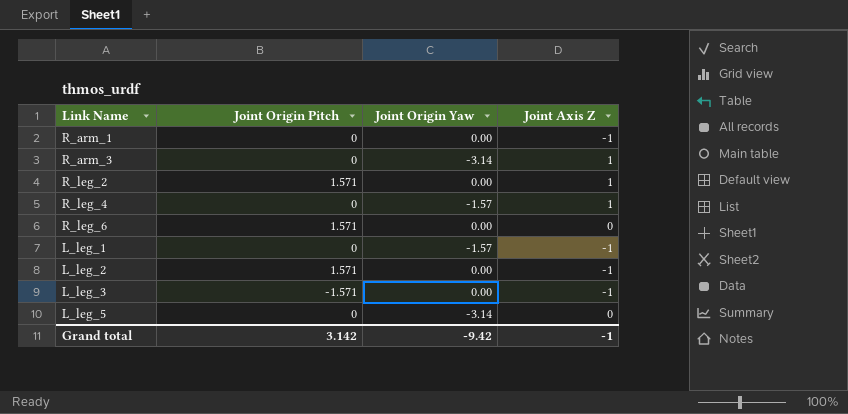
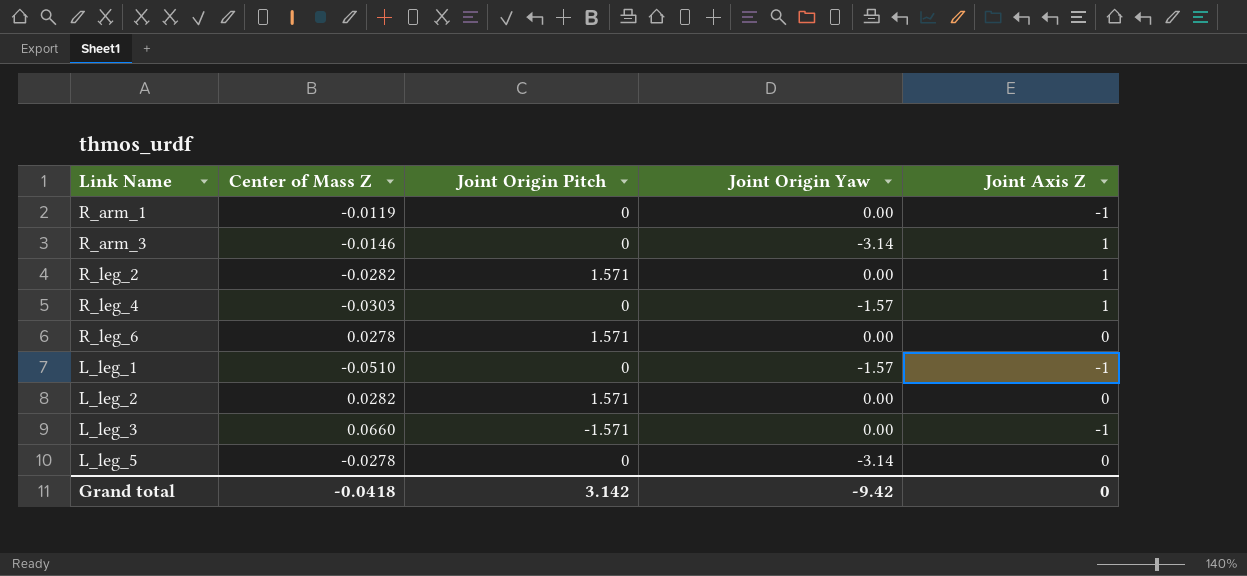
column Center of Mass Z | position: none -> 2
L_leg_2 | Joint Axis Z: -1 -> 0
Grand total | Joint Axis Z: -1 -> 0

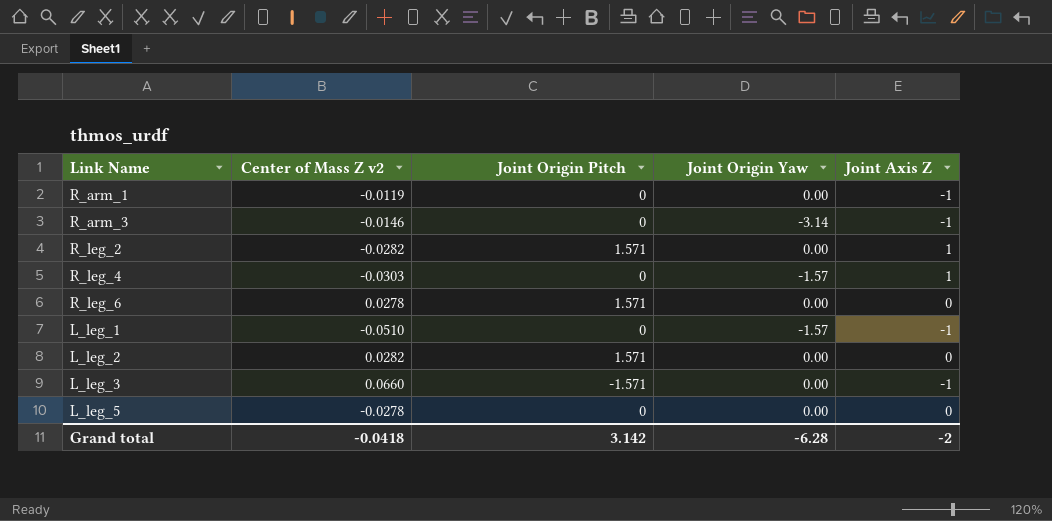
column name: Center of Mass Z -> Center of Mass Z v2
R_arm_3 | Joint Axis Z: 1 -> -1
L_leg_5 | Joint Origin Yaw: -3.14 -> 0.00
Grand total | Joint Origin Yaw: -9.42 -> -6.28
Grand total | Joint Axis Z: 0 -> -2

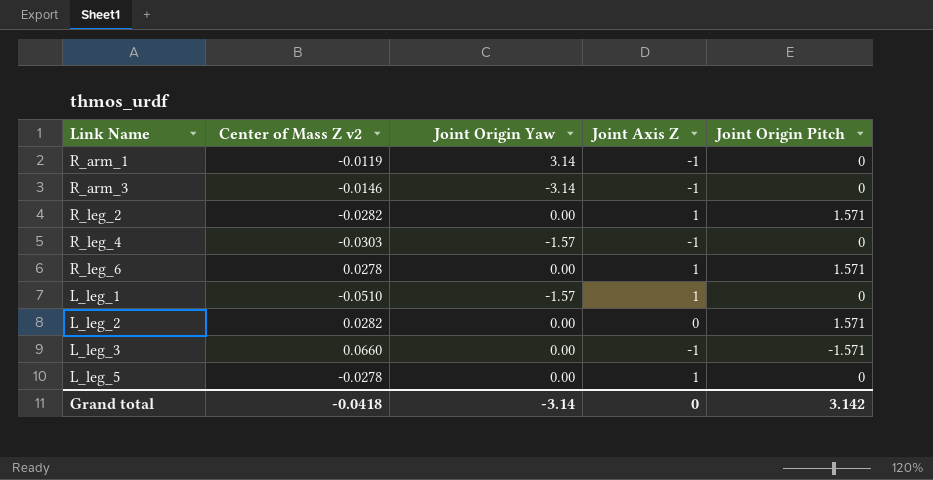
column Joint Origin Pitch | position: 3 -> 5
R_arm_1 | Joint Origin Yaw: 0.00 -> 3.14
R_leg_4 | Joint Axis Z: 1 -> -1
R_leg_6 | Joint Axis Z: 0 -> 1
L_leg_1 | Joint Axis Z: -1 -> 1
L_leg_5 | Joint Axis Z: 0 -> 1
Grand total | Joint Origin Yaw: -6.28 -> -3.14
Grand total | Joint Axis Z: -2 -> 0

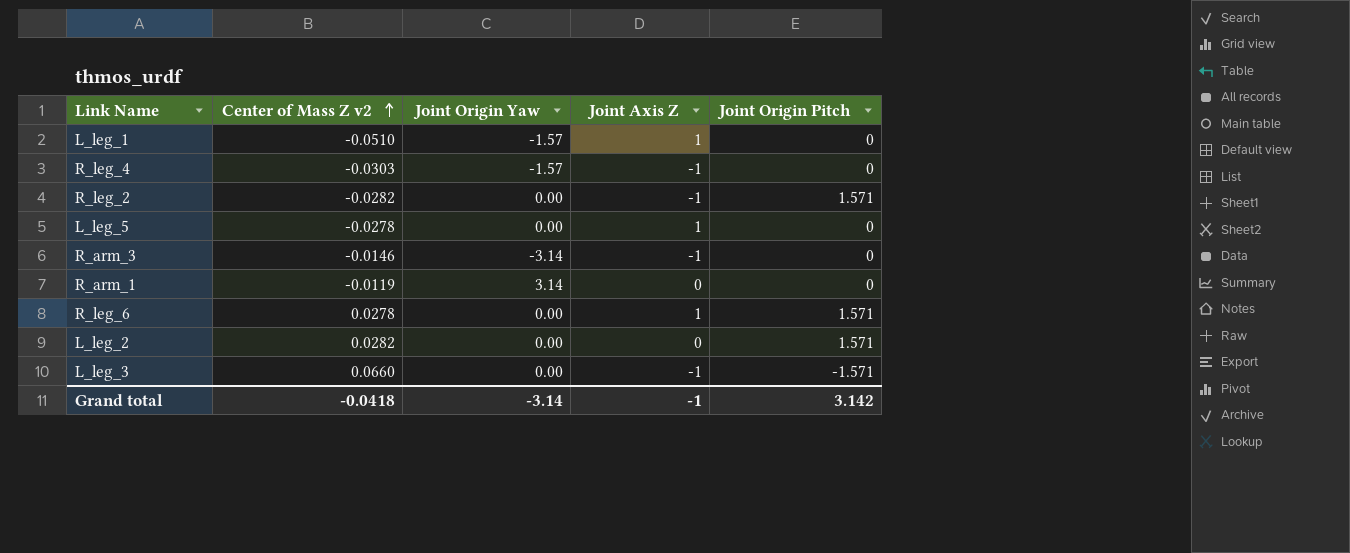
row order: none -> Center of Mass Z v2 ascending
R_leg_2 | Joint Axis Z: 1 -> -1
R_arm_1 | Joint Axis Z: -1 -> 0
Grand total | Joint Axis Z: 0 -> -1

